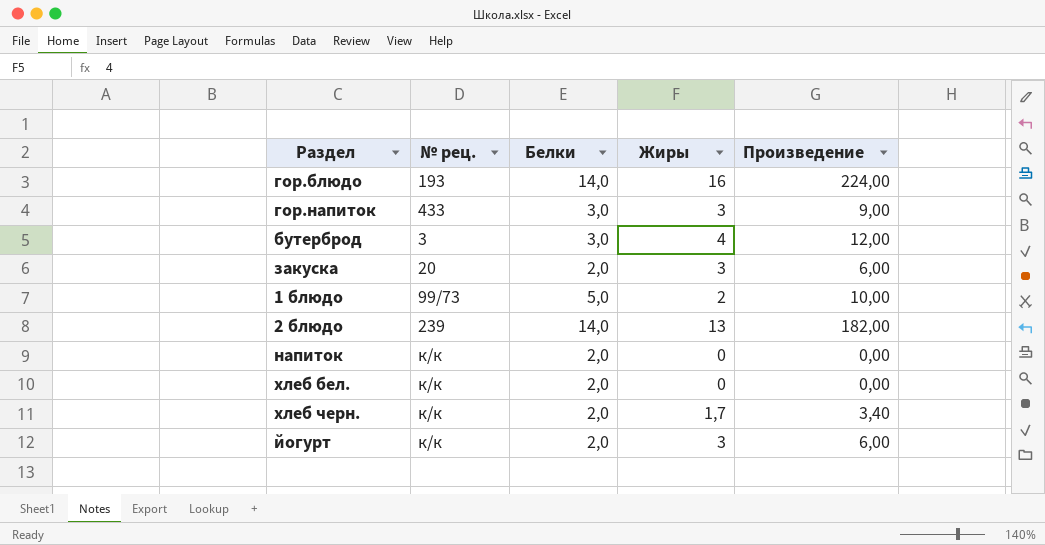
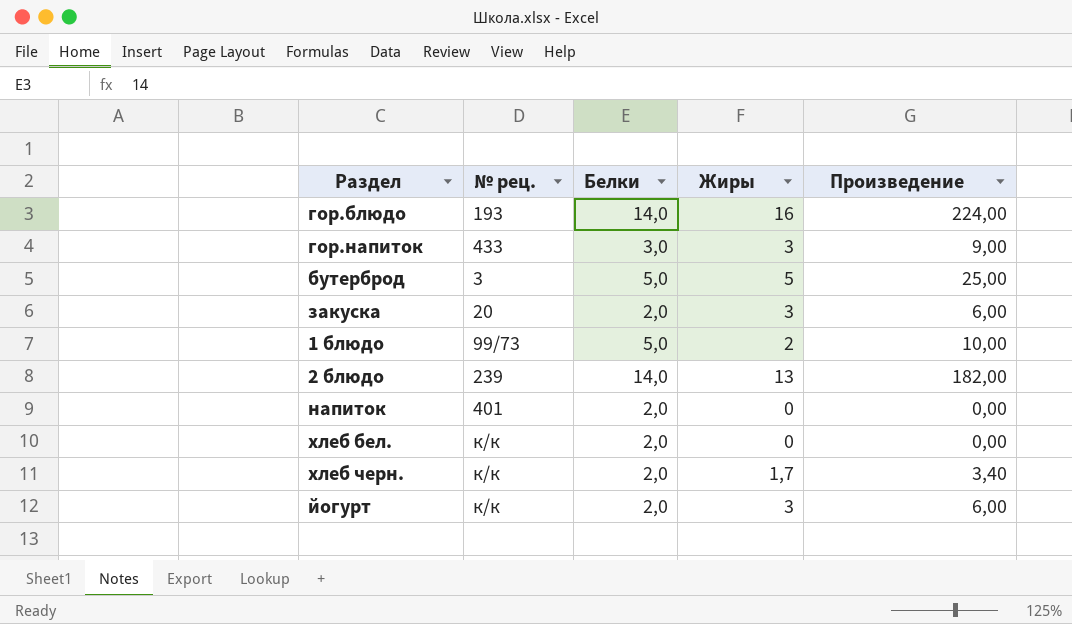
бутерброд | Белки: 3,0 -> 5,0
бутерброд | Жиры: 4 -> 5
бутерброд | Произведение: 12,00 -> 25,00
напиток | № рец.: к/к -> 401

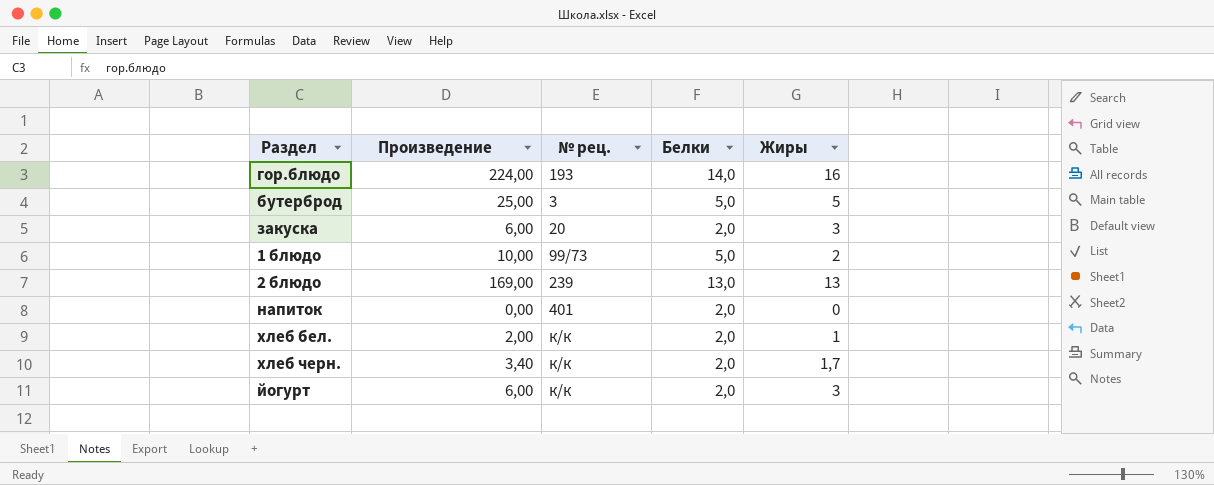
column Произведение | position: 5 -> 2
row гор.напиток: 433 | 3,0 | 3 | 9,00 -> none
2 блюдо | Произведение: 182,00 -> 169,00
2 блюдо | Белки: 14,0 -> 13,0
хлеб бел. | Произведение: 0,00 -> 2,00
хлеб бел. | Жиры: 0 -> 1

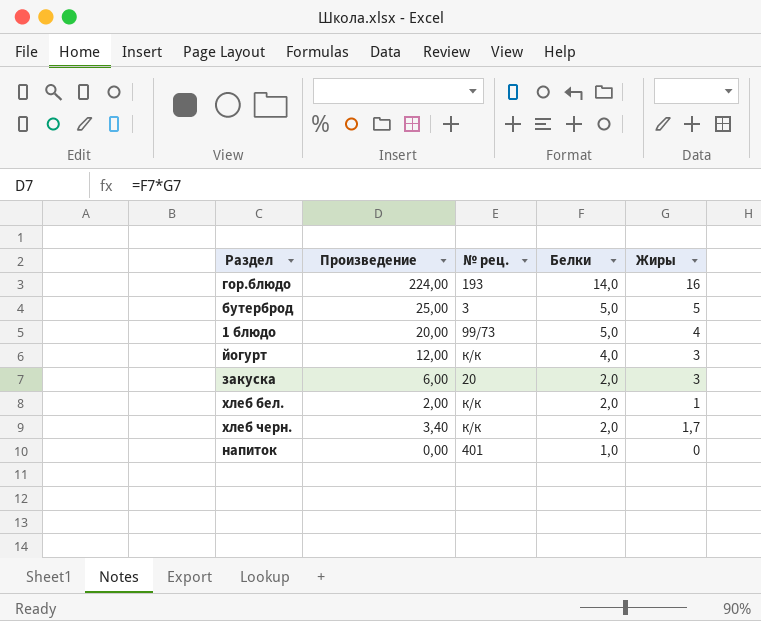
row order: none -> Белки descending
row 2 блюдо: 169,00 | 239 | 13,0 | 13 -> none
1 блюдо | Произведение: 10,00 -> 20,00
1 блюдо | Жиры: 2 -> 4
йогурт | Произведение: 6,00 -> 12,00
йогурт | Белки: 2,0 -> 4,0
напиток | Белки: 2,0 -> 1,0

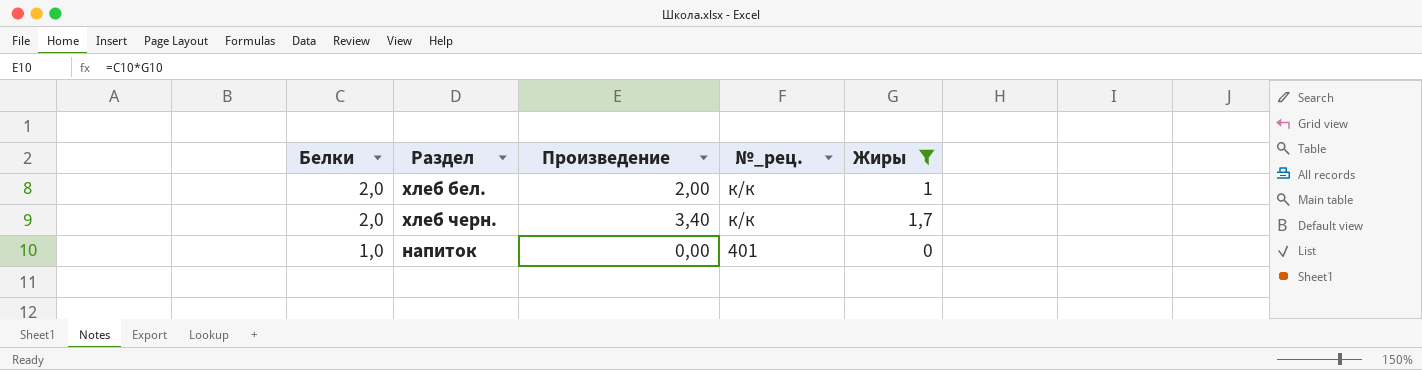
filter: none -> Жиры <= 1,7
column Белки | position: 4 -> 1
column name: № рец. -> №_рец.

